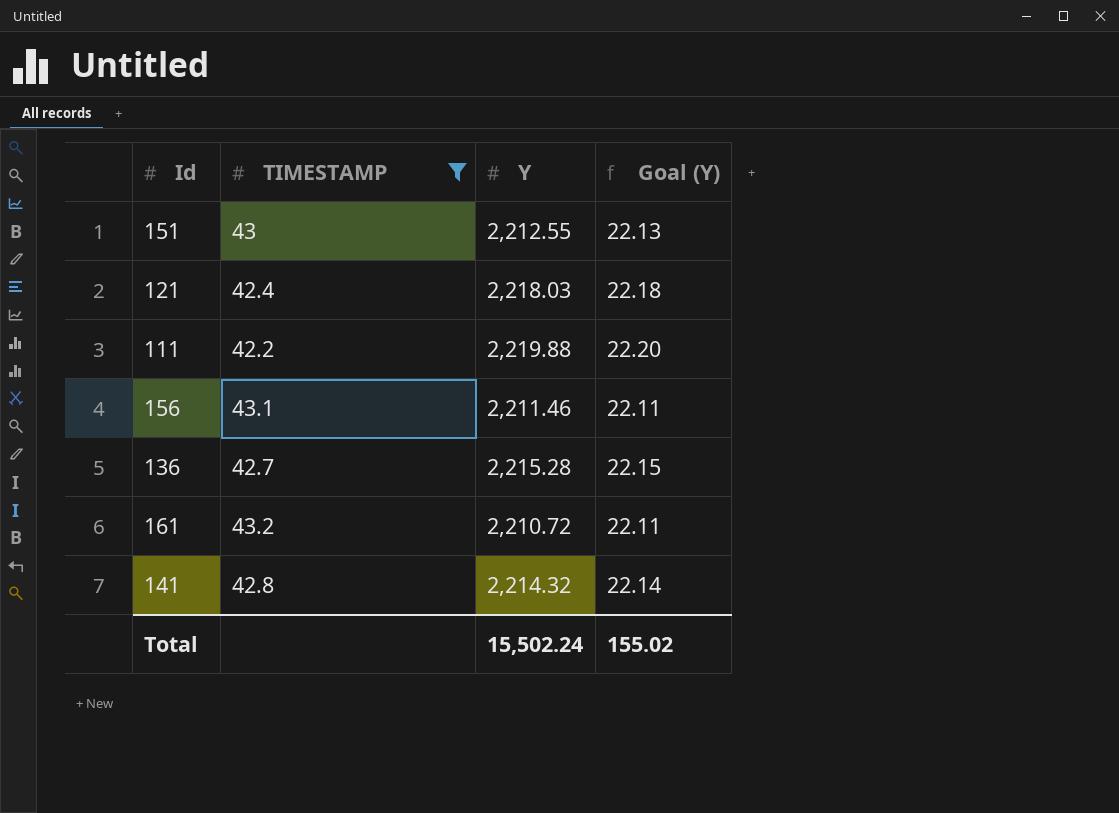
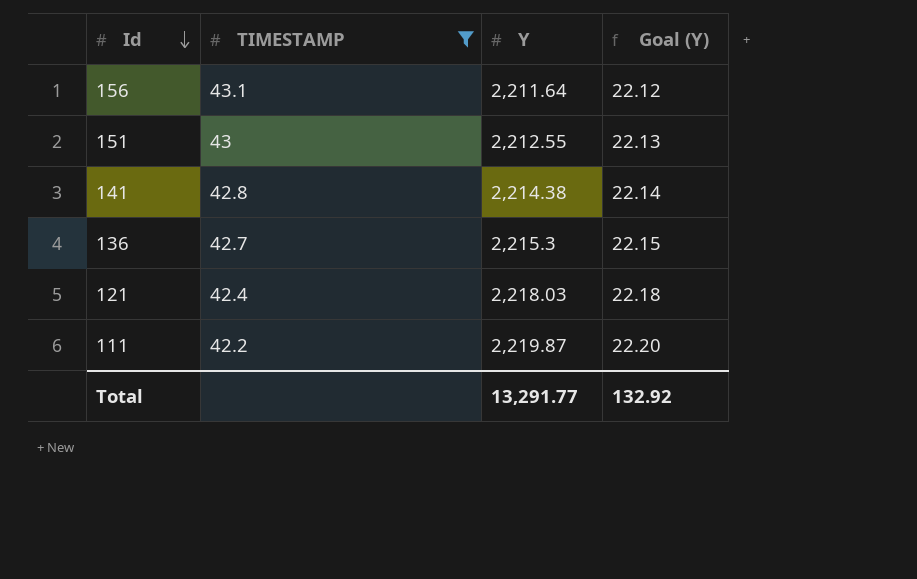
row order: none -> Id descending
row 161: 43.2 | 2,210.72 | 22.11 -> none
156 | Y: 2,211.46 -> 2,211.64
156 | Goal (Y): 22.11 -> 22.12
141 | Y: 2,214.32 -> 2,214.38
136 | Y: 2,215.28 -> 2,215.3
111 | Y: 2,219.88 -> 2,219.87
Total | Y: 15,502.24 -> 13,291.77
Total | Goal (Y): 155.02 -> 132.92

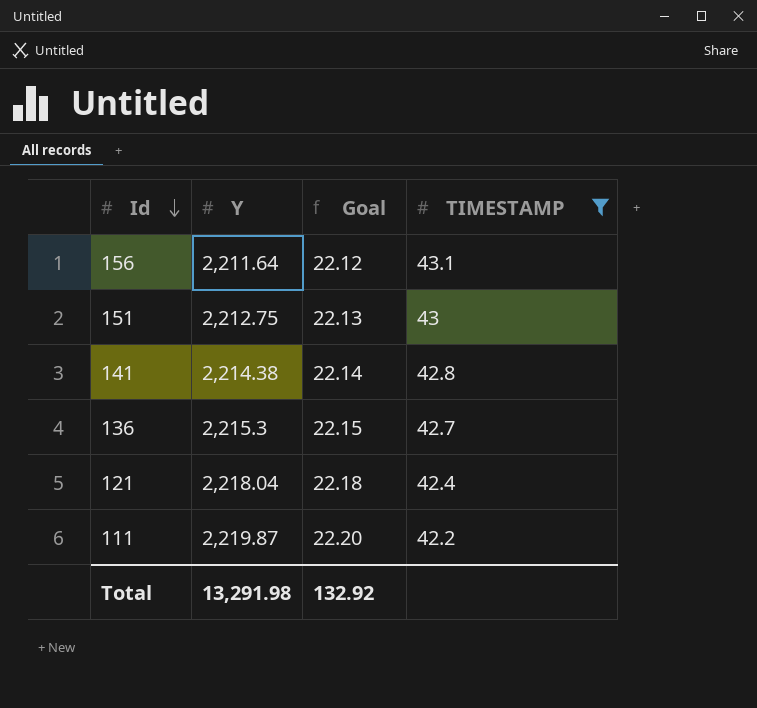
column name: Goal (Y) -> Goal
column TIMESTAMP | position: 2 -> 4
151 | Y: 2,212.55 -> 2,212.75
121 | Y: 2,218.03 -> 2,218.04
Total | Y: 13,291.77 -> 13,291.98

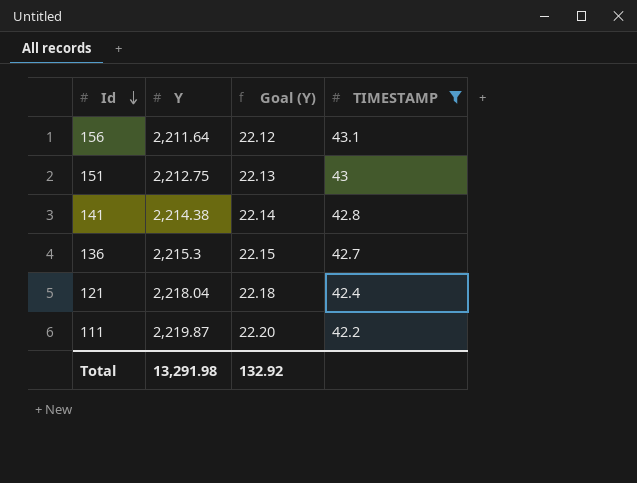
column name: Goal -> Goal (Y)

